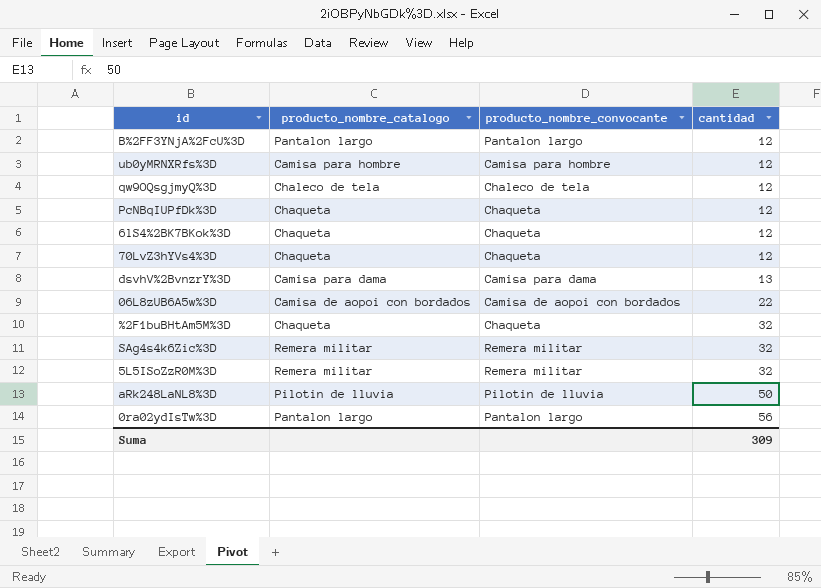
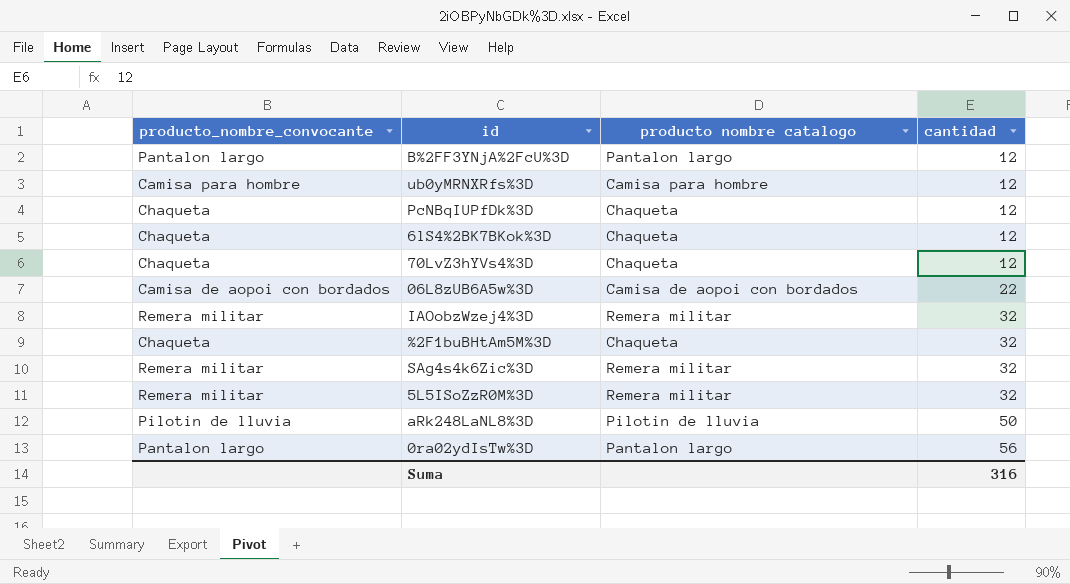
column producto_nombre_convocante | position: 3 -> 1
column name: producto_nombre_catalogo -> producto nombre catalogo
row qw9OQsgjmyQ%3D: Chaleco de tela | Chaleco de tela | 12 -> none
row dsvhV%2BvnzrY%3D: Camisa para dama | Camisa para dama | 13 -> none
row IAOobzWzej4%3D: none -> Remera militar | Remera militar | 32
Suma | cantidad: 309 -> 316

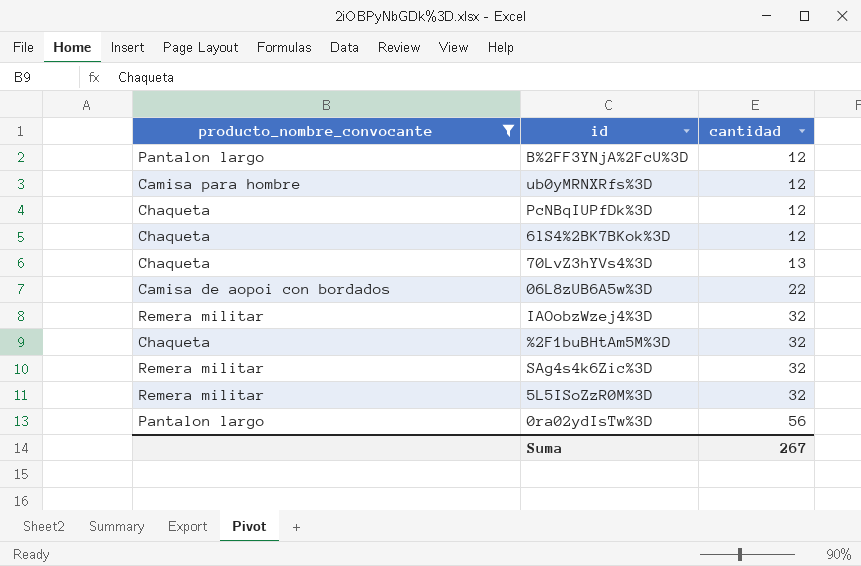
filter: none -> producto_nombre_convocante != Pilotin de lluvia
column producto nombre catalogo | position: 3 -> none
70LvZ3hYVs4%3D | cantidad: 12 -> 13
Suma | cantidad: 316 -> 267

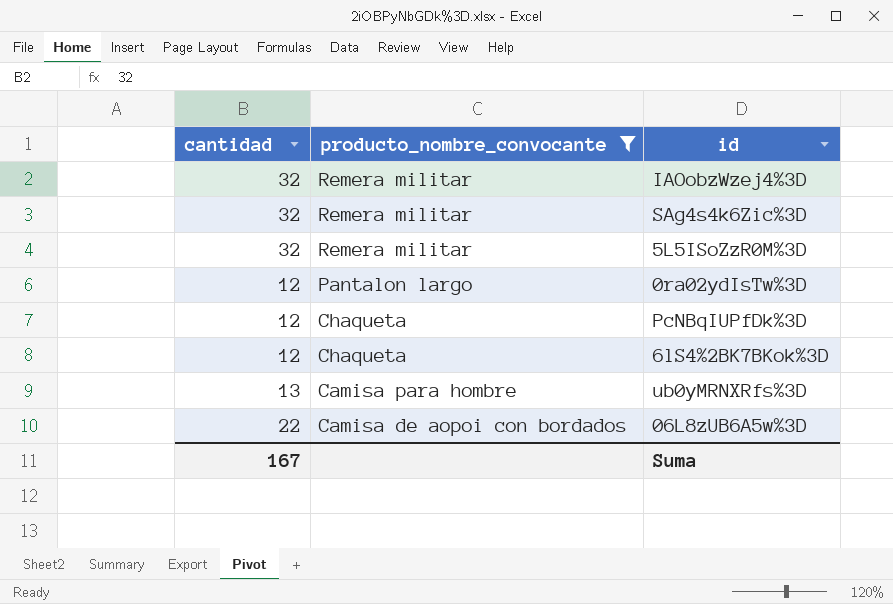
row order: cantidad ascending -> producto_nombre_convocante descending
column cantidad | position: 3 -> 1
row B%2FF3YNjA%2FcU%3D: Pantalon largo | 12 -> none
row 70LvZ3hYVs4%3D: Chaqueta | 13 -> none
row %2F1buBHtAm5M%3D: Chaqueta | 32 -> none
0ra02ydIsTw%3D | cantidad: 56 -> 12
ub0yMRNXRfs%3D | cantidad: 12 -> 13
Suma | cantidad: 267 -> 167

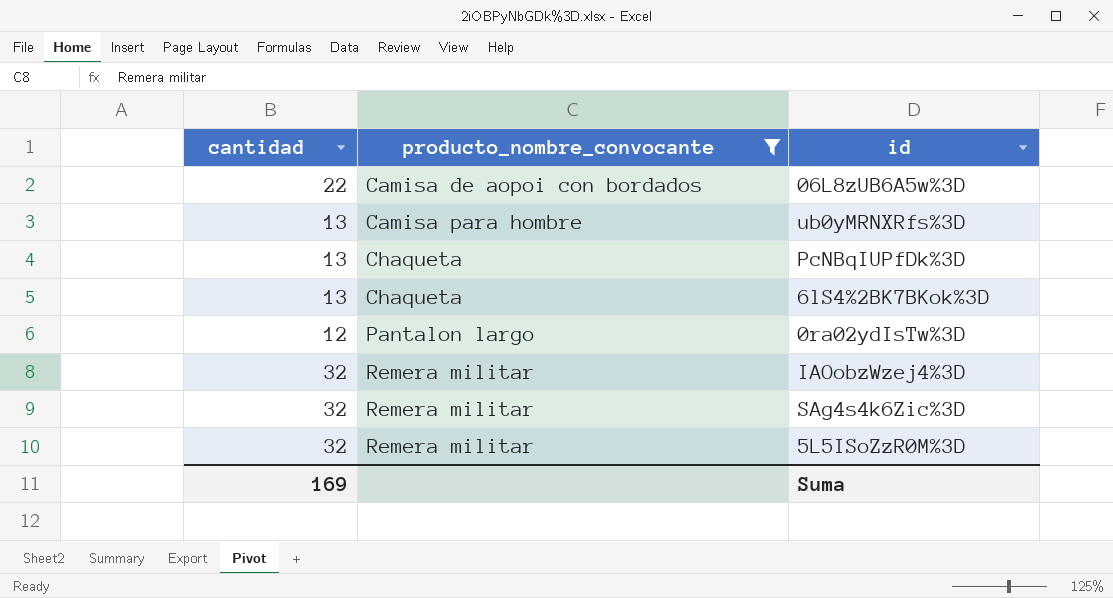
row order: producto_nombre_convocante descending -> producto_nombre_convocante ascending
PcNBqIUPfDk%3D | cantidad: 12 -> 13
6lS4%2BK7BKok%3D | cantidad: 12 -> 13
Suma | cantidad: 167 -> 169

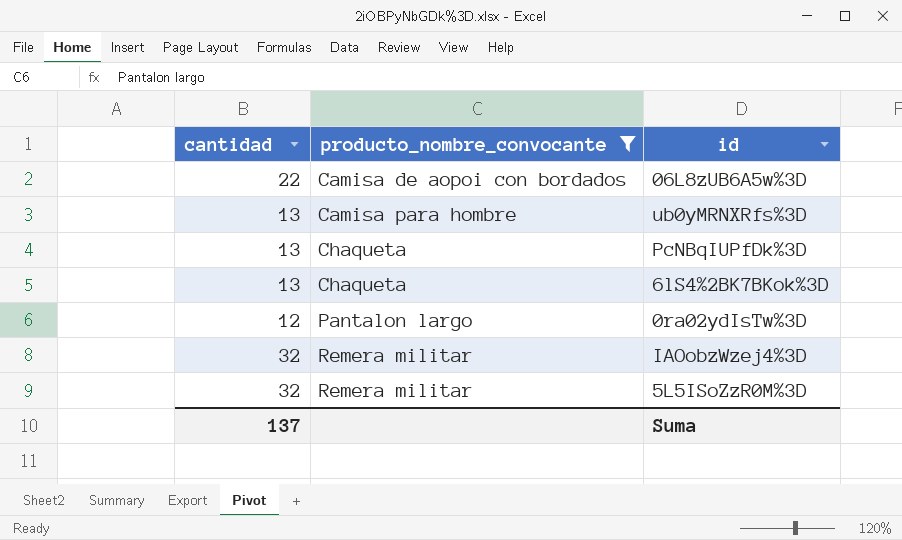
row SAg4s4k6Zic%3D: 32 | Remera militar -> none
Suma | cantidad: 169 -> 137

